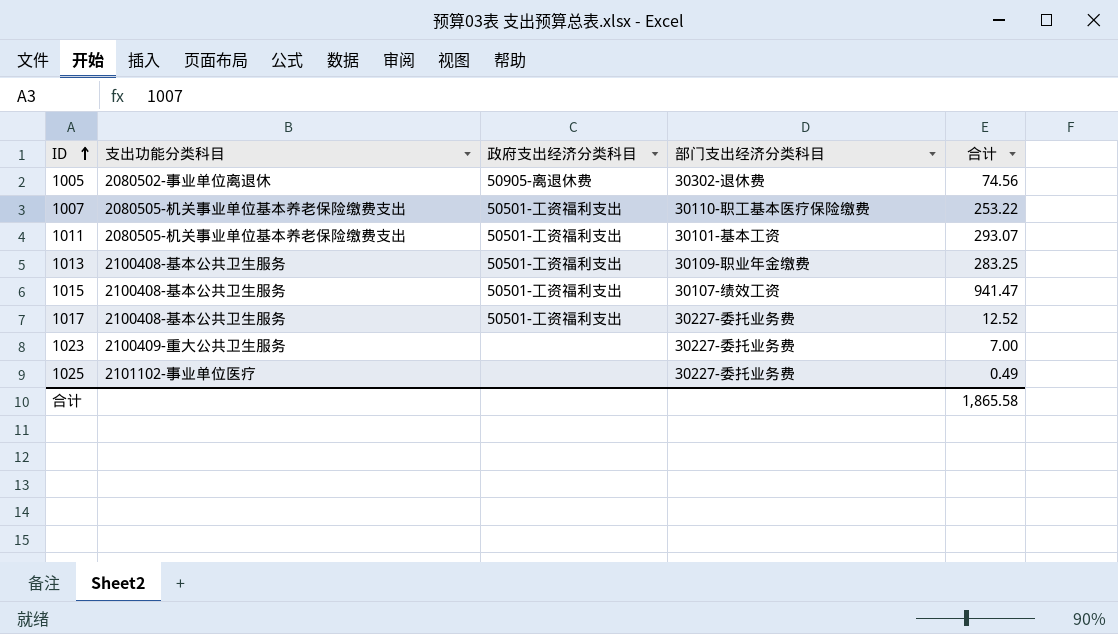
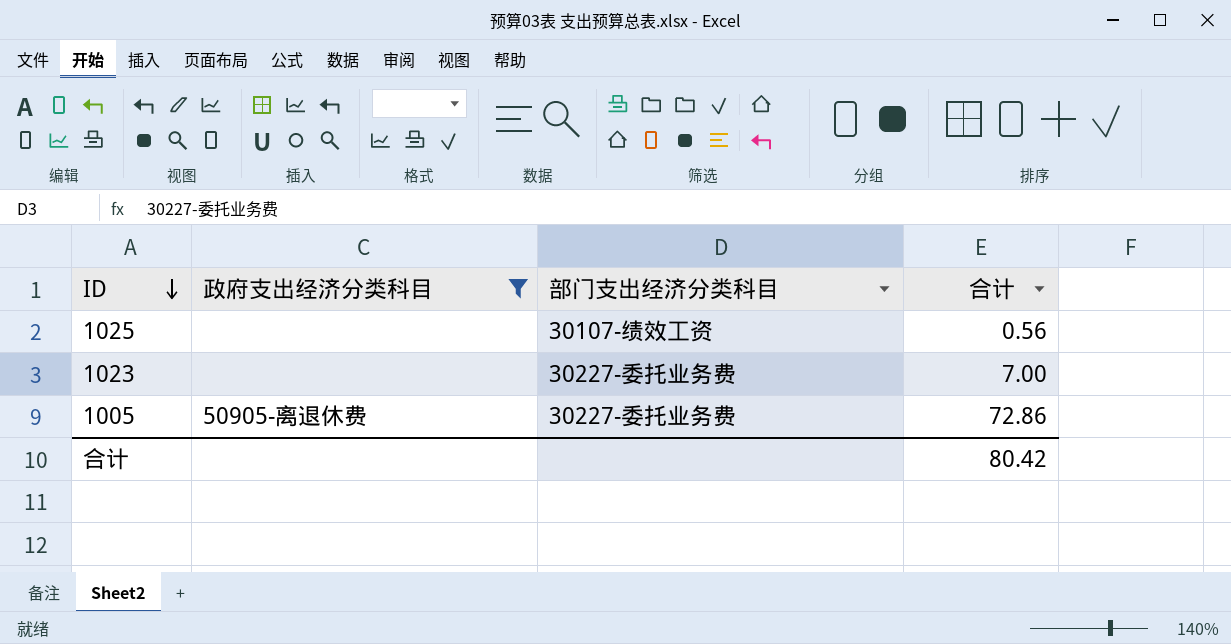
filter: none -> 政府支出经济分类科目 != 50501-工资福利支出
row order: ID ascending -> ID descending
column 支出功能分类科目 | position: 2 -> none
1025 | 部门支出经济分类科目: 30227-委托业务费 -> 30107-绩效工资
1025 | 合计: 0.49 -> 0.56
1005 | 部门支出经济分类科目: 30302-退休费 -> 30227-委托业务费
1005 | 合计: 74.56 -> 72.86
合计 | 合计: 1,865.58 -> 80.42

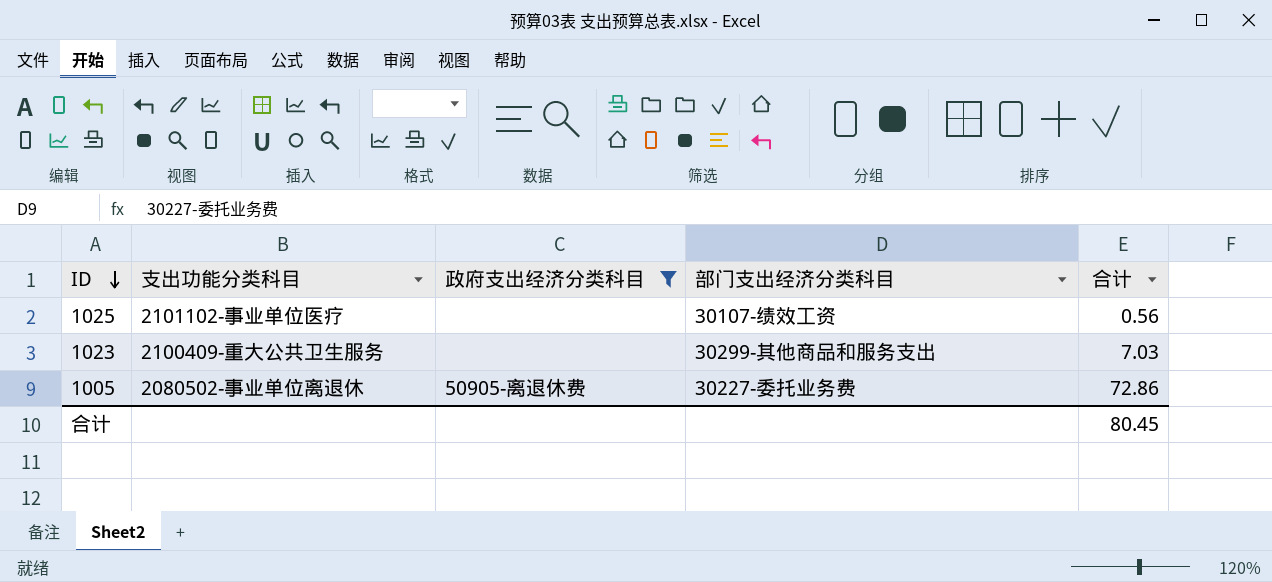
column 支出功能分类科目 | position: none -> 2
1023 | 部门支出经济分类科目: 30227-委托业务费 -> 30299-其他商品和服务支出
1023 | 合计: 7.00 -> 7.03
合计 | 合计: 80.42 -> 80.45

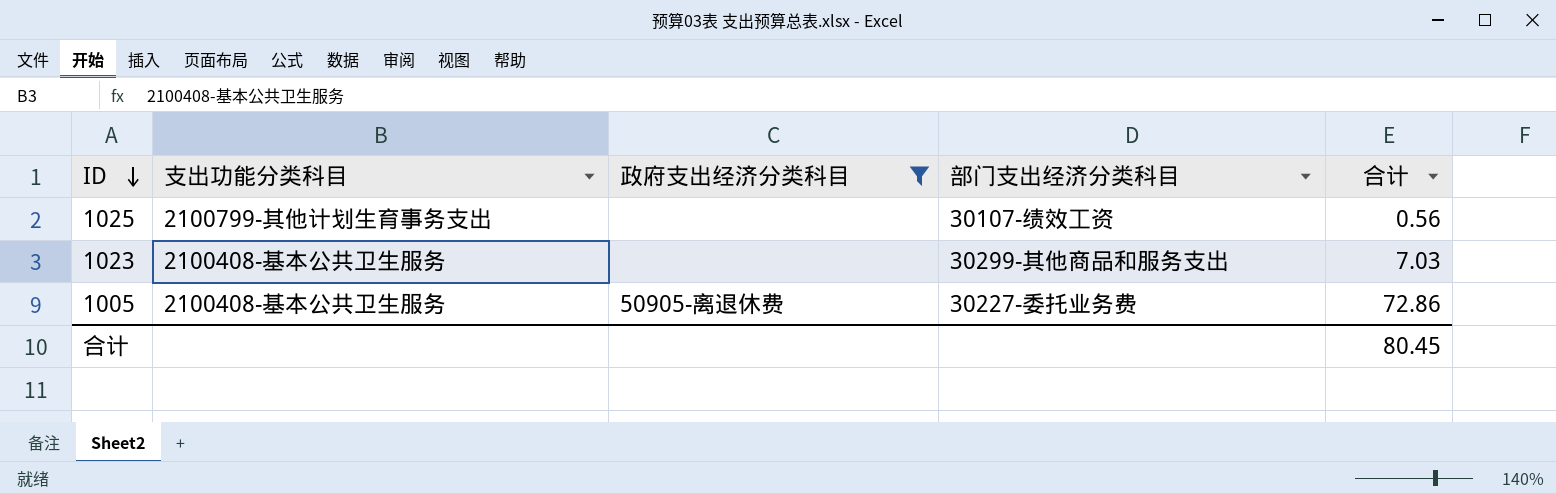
1025 | 支出功能分类科目: 2101102-事业单位医疗 -> 2100799-其他计划生育事务支出
1023 | 支出功能分类科目: 2100409-重大公共卫生服务 -> 2100408-基本公共卫生服务
1005 | 支出功能分类科目: 2080502-事业单位离退休 -> 2100408-基本公共卫生服务

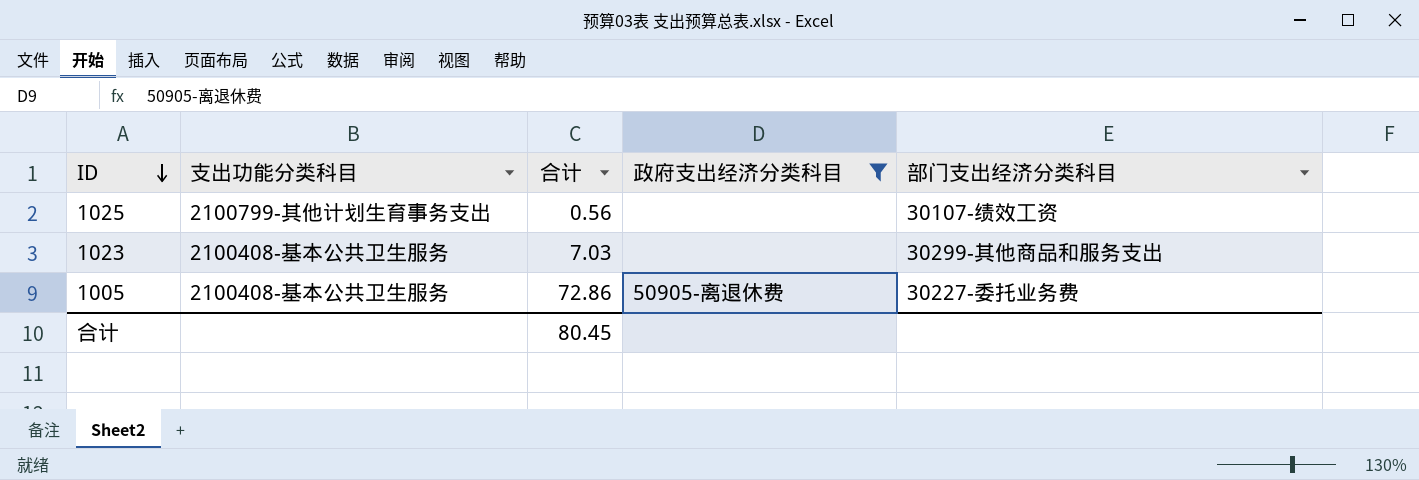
column 合计 | position: 5 -> 3

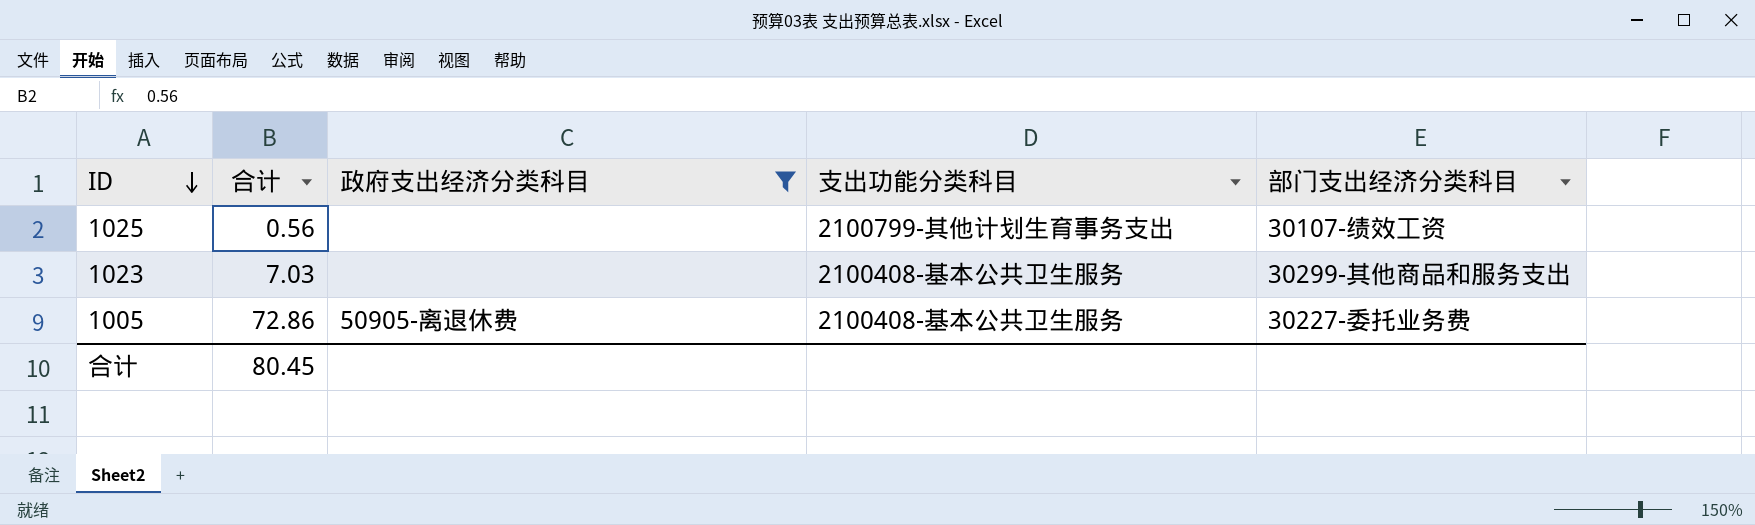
column 支出功能分类科目 | position: 2 -> 4

